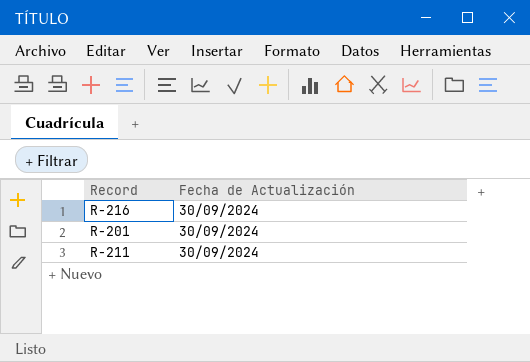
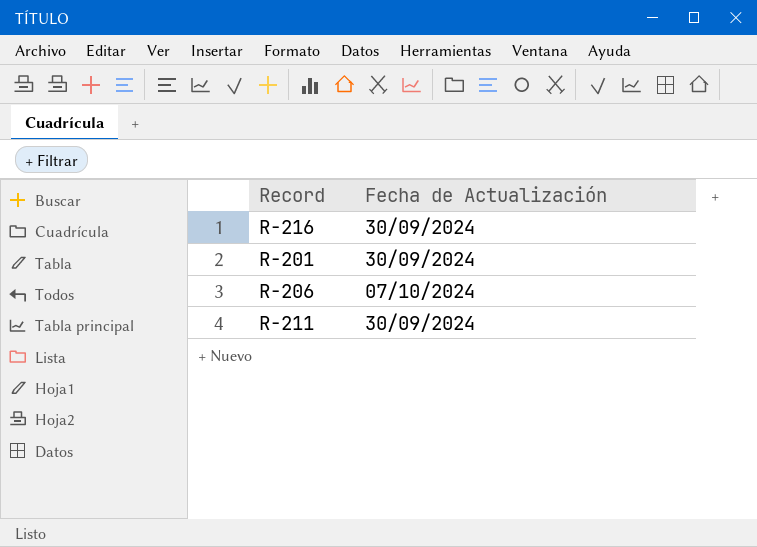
row R-206: none -> 07/10/2024

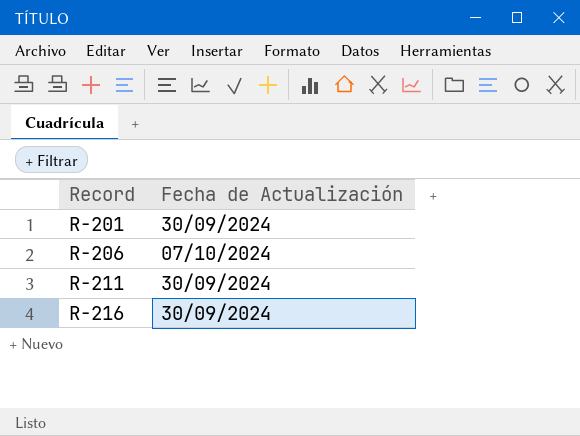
row order: none -> Record ascending

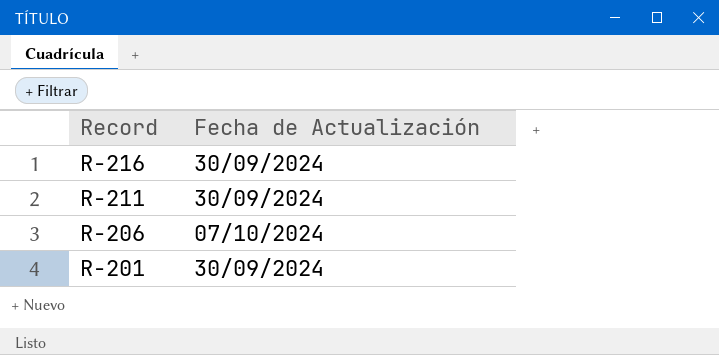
row order: Record ascending -> Record descending

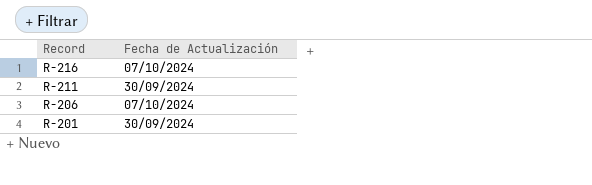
R-216 | Fecha de Actualización: 30/09/2024 -> 07/10/2024

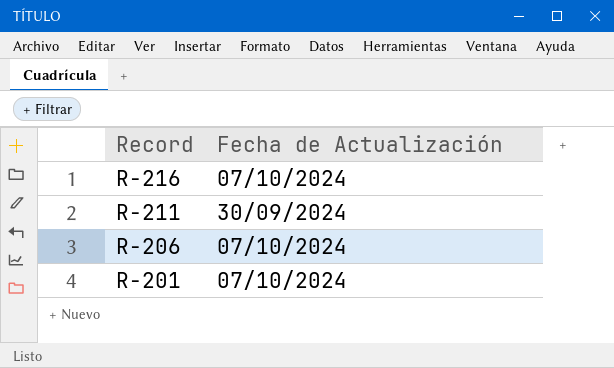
R-201 | Fecha de Actualización: 30/09/2024 -> 07/10/2024

